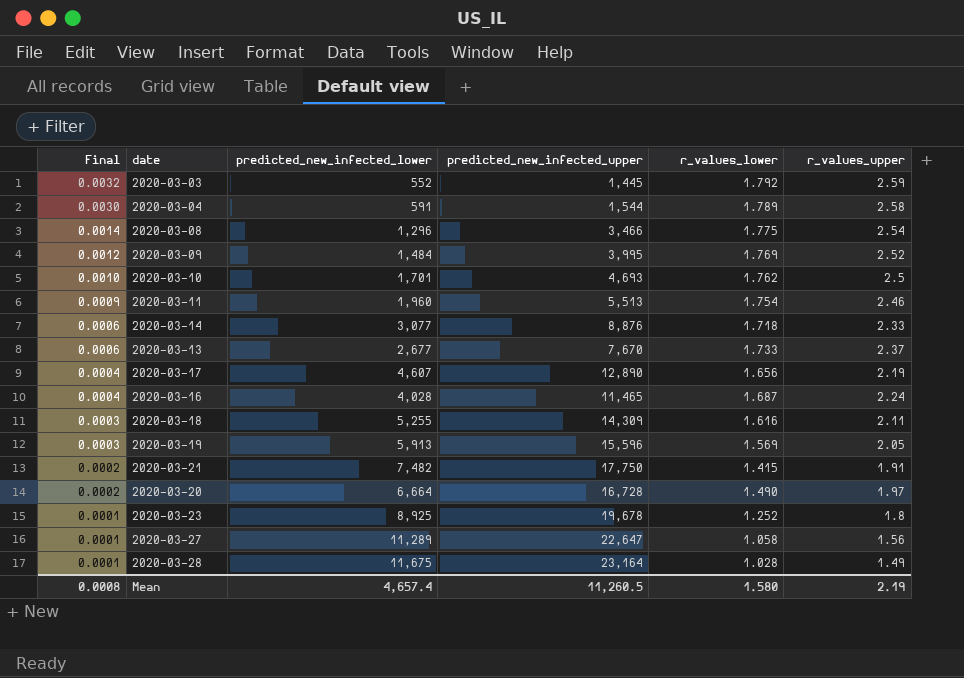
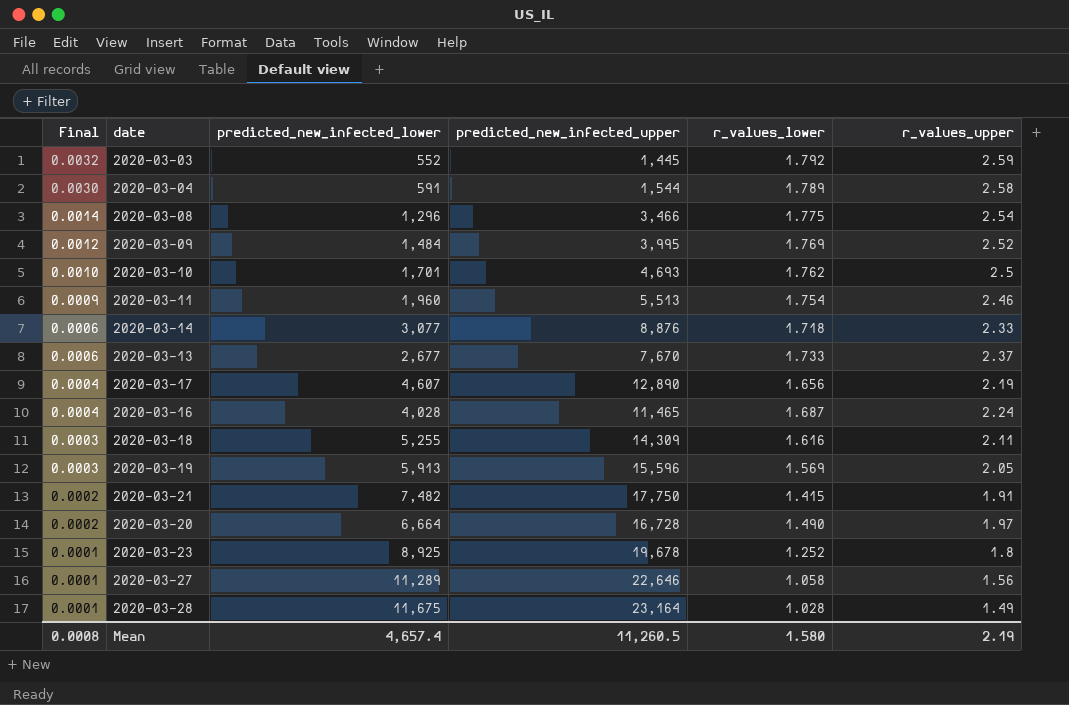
2020-03-27 | predicted_new_infected_upper: 22,647 -> 22,646

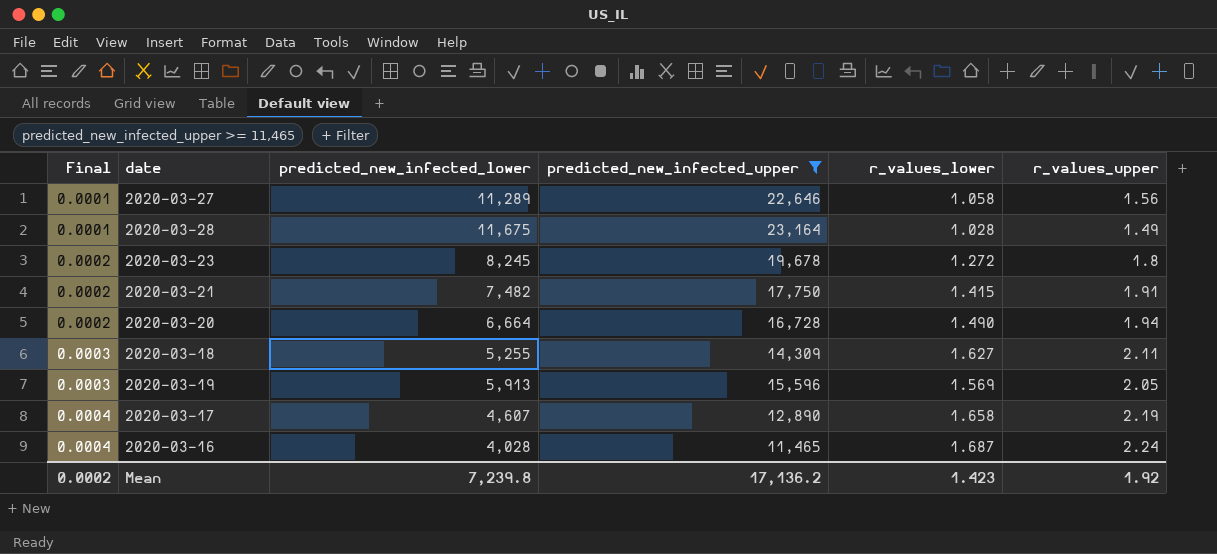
filter: none -> predicted_new_infected_upper >= 11,465
row order: Final descending -> Final ascending
2020-03-23 | Final: 0.0001 -> 0.0002
2020-03-23 | predicted_new_infected_lower: 8,925 -> 8,245
2020-03-23 | r_values_lower: 1.252 -> 1.272
2020-03-20 | r_values_upper: 1.97 -> 1.94
2020-03-18 | r_values_lower: 1.616 -> 1.627
2020-03-17 | r_values_lower: 1.656 -> 1.658
Mean | Final: 0.0008 -> 0.0002
Mean | predicted_new_infected_lower: 4,657.4 -> 7,239.8
Mean | predicted_new_infected_upper: 11,260.5 -> 17,136.2
Mean | r_values_lower: 1.580 -> 1.423
Mean | r_values_upper: 2.19 -> 1.92

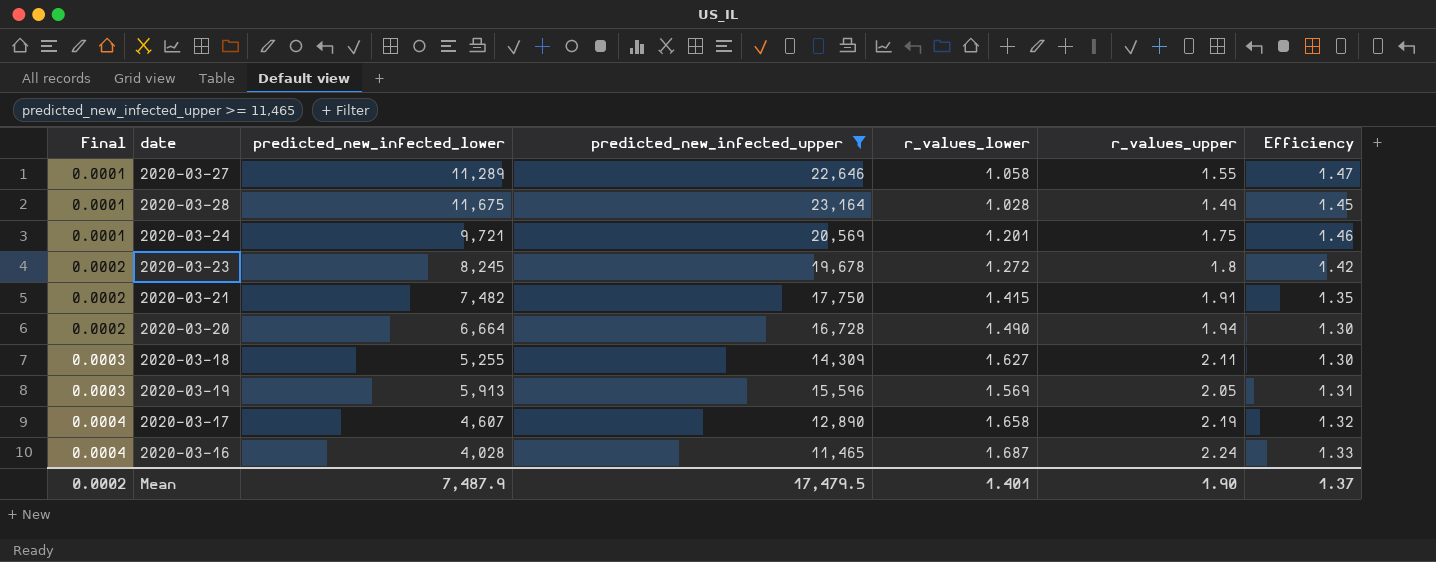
column Efficiency | formula: none -> [r_values_upper] / [r_values_lower]
2020-03-27 | r_values_upper: 1.56 -> 1.55
row 2020-03-24: none -> 0.0001 | 9,721 | 20,569 | 1.201 | 1.75 | 1.46
Mean | predicted_new_infected_lower: 7,239.8 -> 7,487.9
Mean | predicted_new_infected_upper: 17,136.2 -> 17,479.5
Mean | r_values_lower: 1.423 -> 1.401
Mean | r_values_upper: 1.92 -> 1.90

